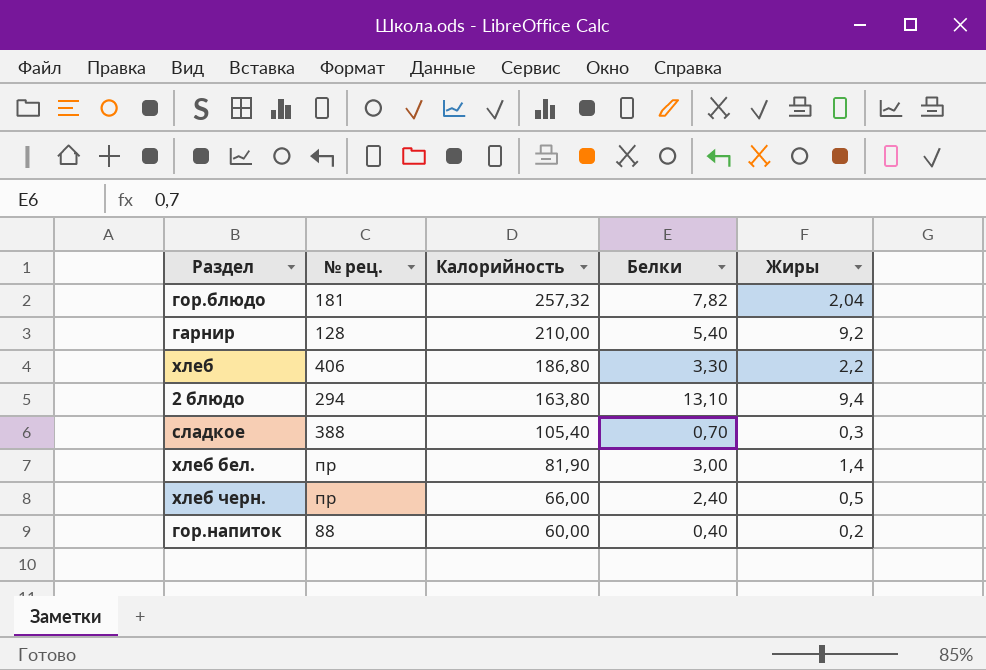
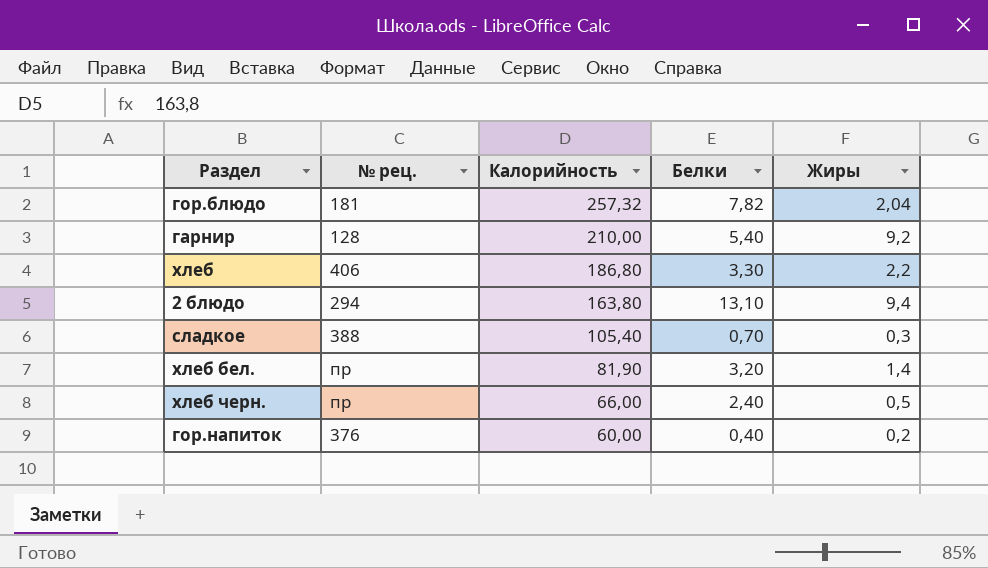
хлеб бел. | Белки: 3,00 -> 3,20
гор.напиток | № рец.: 88 -> 376

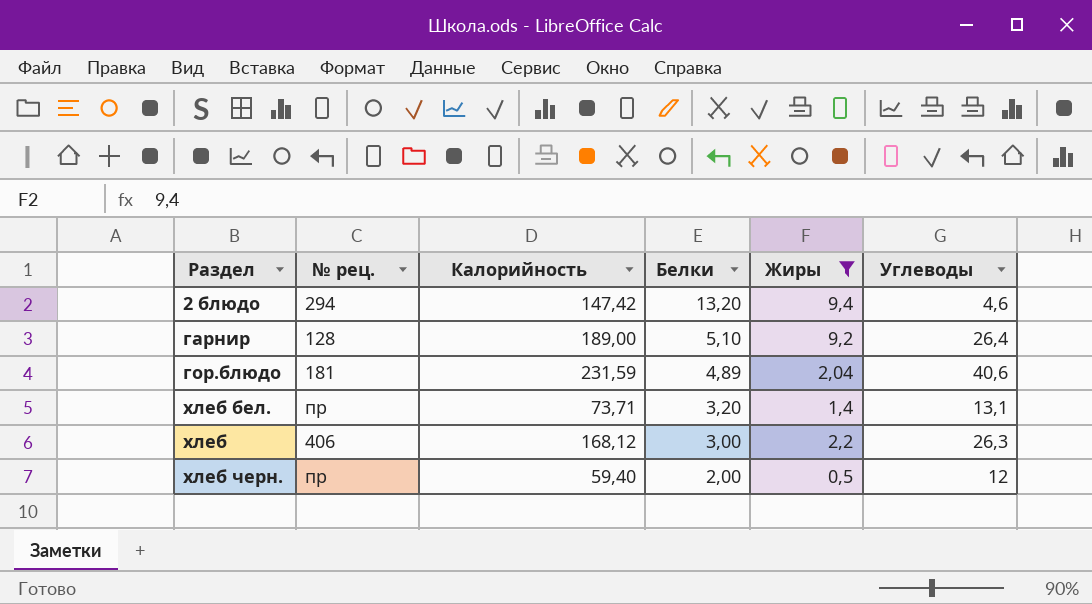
filter: none -> Жиры >= 0,5
row order: Калорийность descending -> Белки descending
column Углеводы | position: none -> 6
2 блюдо | Калорийность: 163,80 -> 147,42
2 блюдо | Белки: 13,10 -> 13,20
гарнир | Калорийность: 210,00 -> 189,00
гарнир | Белки: 5,40 -> 5,10
гор.блюдо | Калорийность: 257,32 -> 231,59
гор.блюдо | Белки: 7,82 -> 4,89
хлеб бел. | Калорийность: 81,90 -> 73,71
хлеб | Калорийность: 186,80 -> 168,12
хлеб | Белки: 3,30 -> 3,00
хлеб черн. | Калорийность: 66,00 -> 59,40
хлеб черн. | Белки: 2,40 -> 2,00

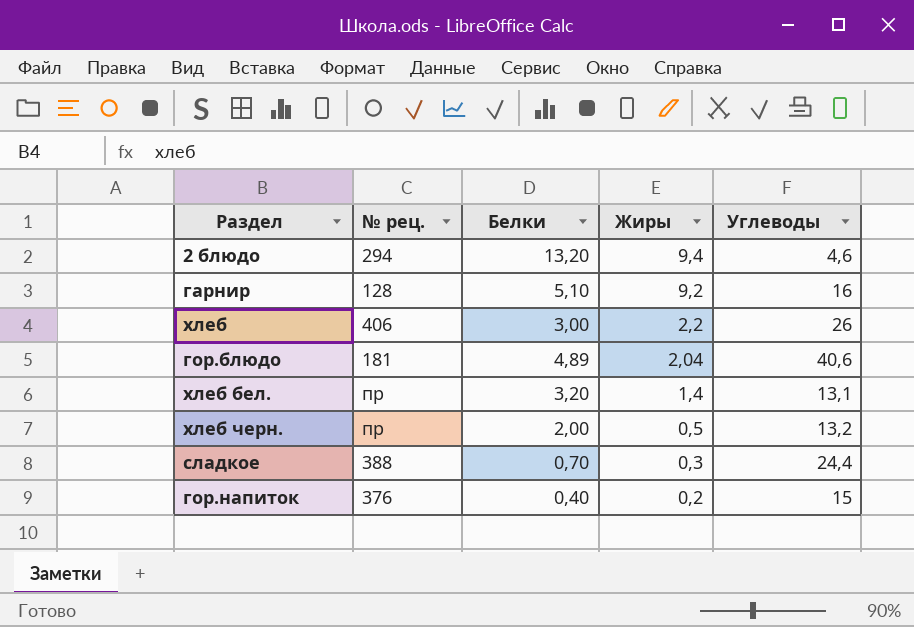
filter: Жиры >= 0,5 -> none
row order: Белки descending -> Жиры descending
column Калорийность | position: 3 -> none
гарнир | Углеводы: 26,4 -> 16
хлеб | Углеводы: 26,3 -> 26
хлеб черн. | Углеводы: 12 -> 13,2

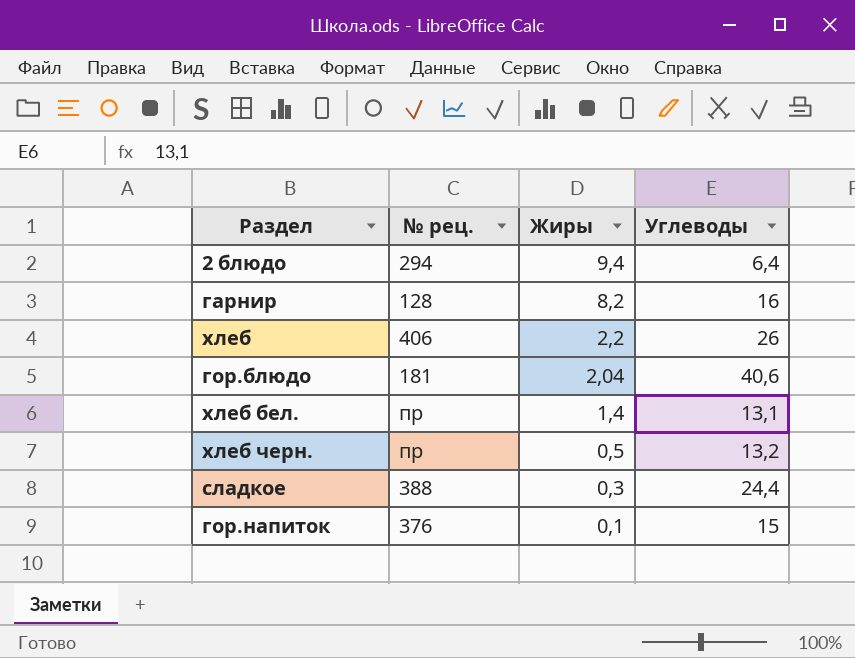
column Белки | position: 3 -> none
2 блюдо | Углеводы: 4,6 -> 6,4
гарнир | Жиры: 9,2 -> 8,2
гор.напиток | Жиры: 0,2 -> 0,1

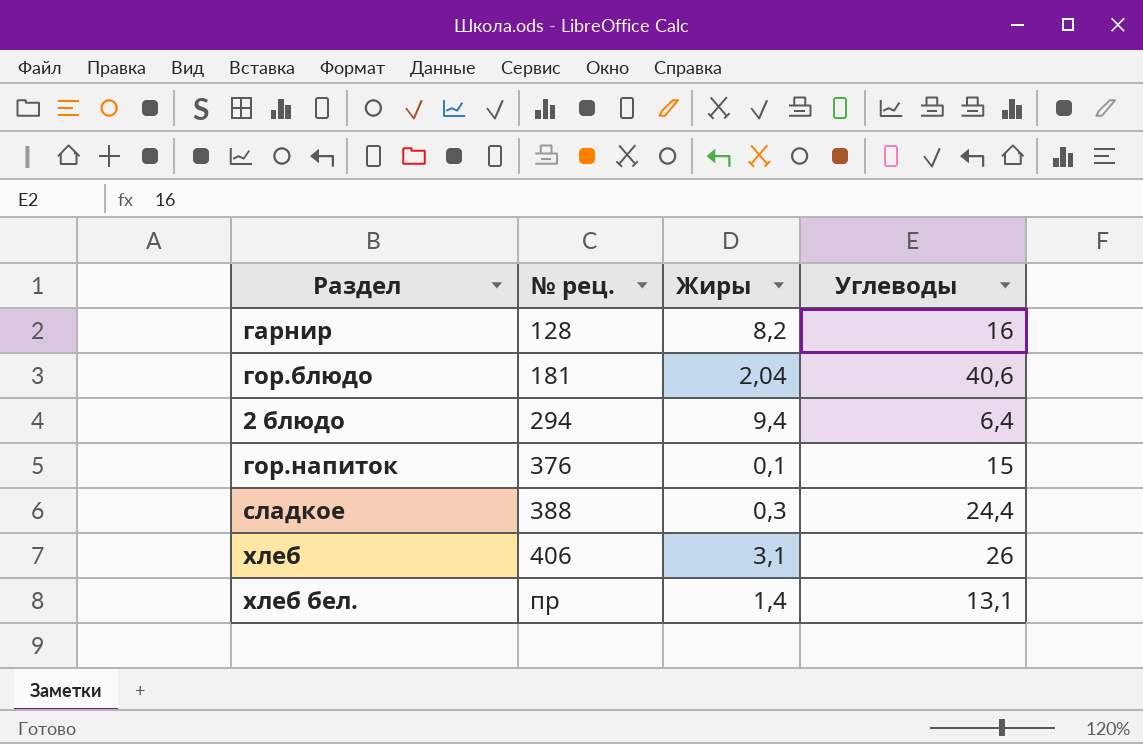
row order: Жиры descending -> № рец. ascending
row хлеб черн.: пр | 0,5 | 13,2 -> none
хлеб | Жиры: 2,2 -> 3,1

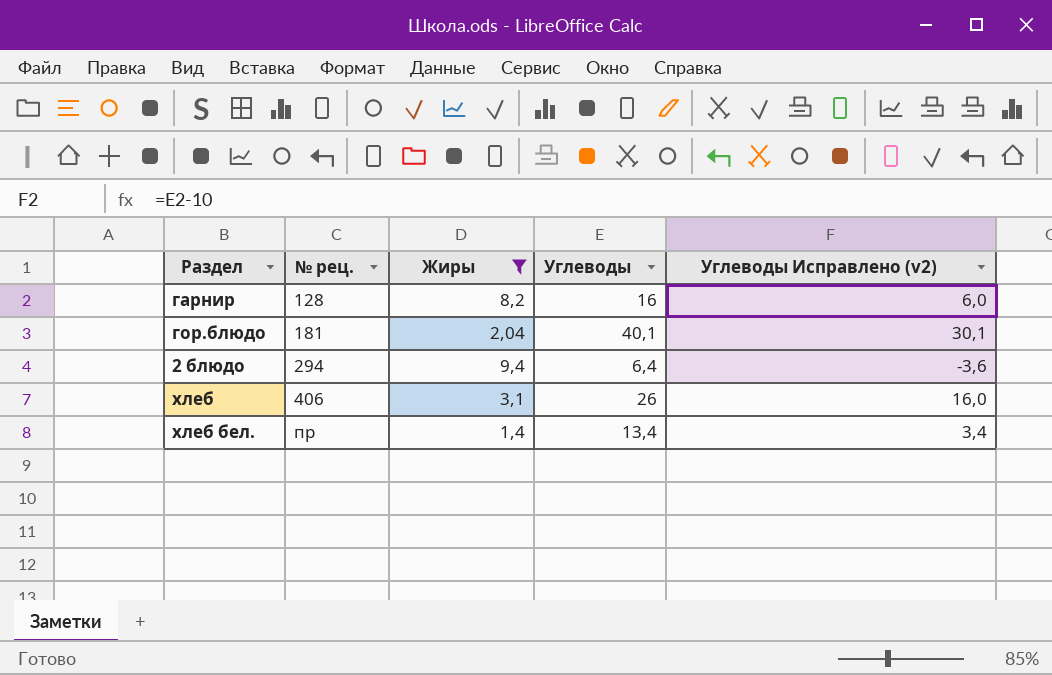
filter: none -> Жиры >= 1,4
column Углеводы Исправлено (v2) | formula: none -> [Углеводы] - 10
гор.блюдо | Углеводы: 40,6 -> 40,1
хлеб бел. | Углеводы: 13,1 -> 13,4

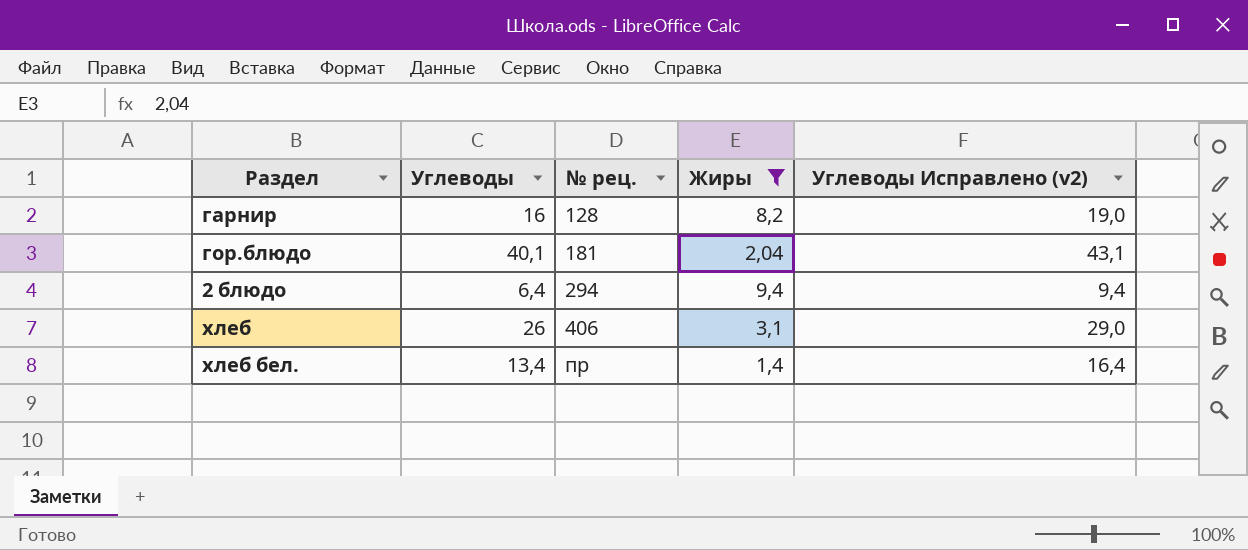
column Углеводы | position: 4 -> 2
column Углеводы Исправлено (v2) | formula: [Углеводы] - 10 -> [Углеводы] + 3

